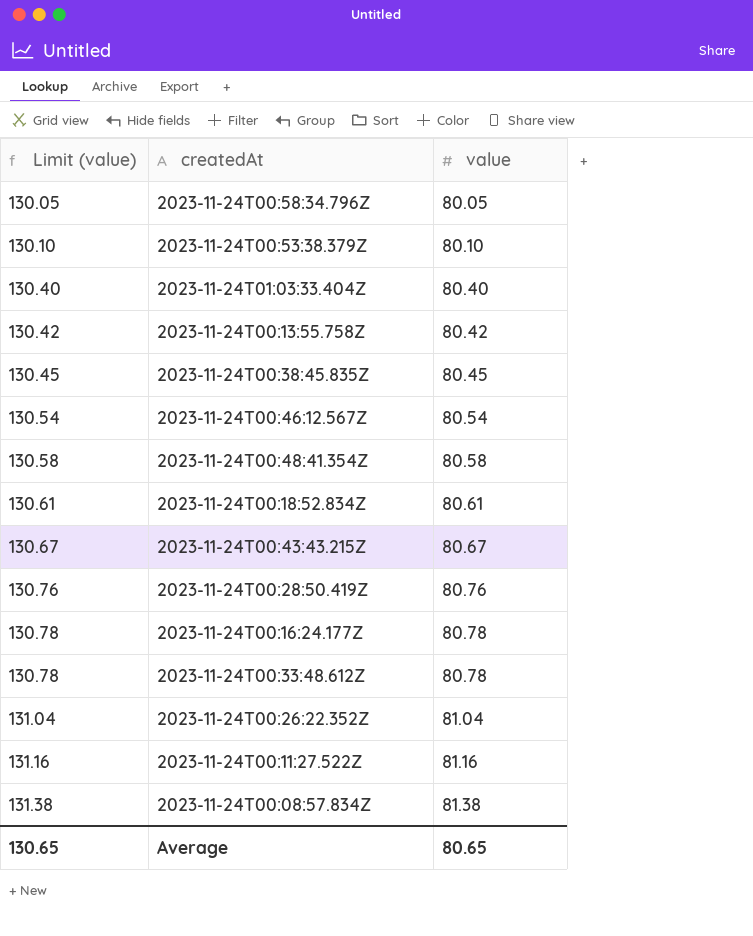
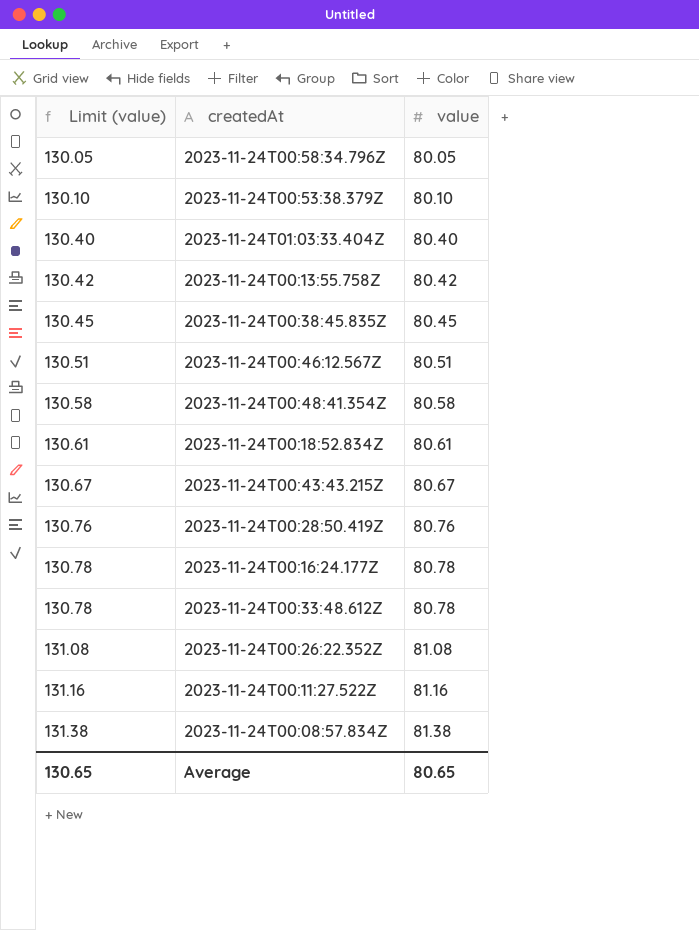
2023-11-24T00:46:12.567Z | Limit (value): 130.54 -> 130.51
2023-11-24T00:46:12.567Z | value: 80.54 -> 80.51
2023-11-24T00:26:22.352Z | Limit (value): 131.04 -> 131.08
2023-11-24T00:26:22.352Z | value: 81.04 -> 81.08

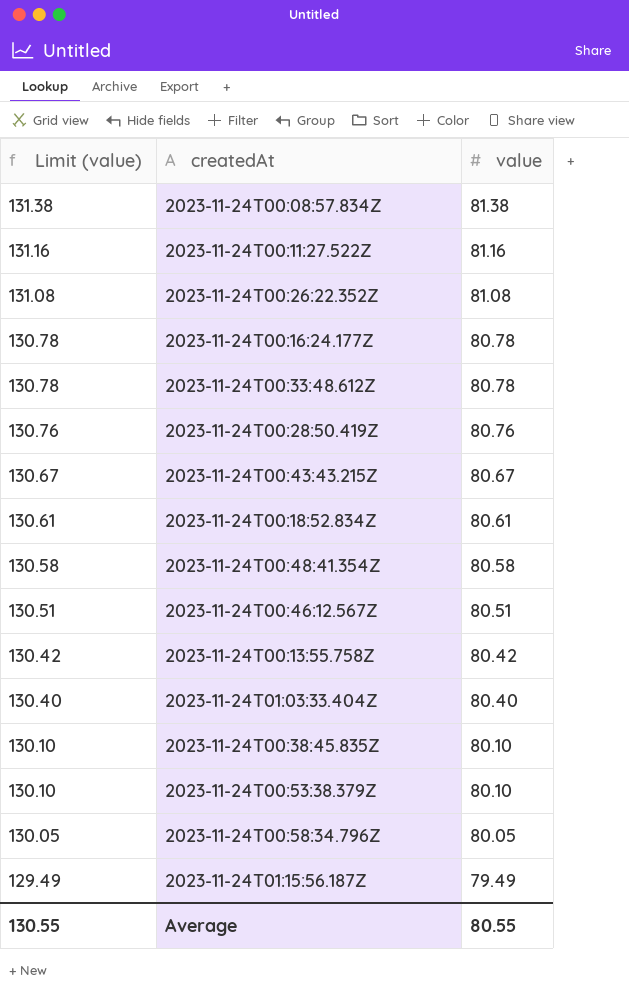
row order: Limit (value) ascending -> Limit (value) descending
2023-11-24T00:38:45.835Z | Limit (value): 130.45 -> 130.10
2023-11-24T00:38:45.835Z | value: 80.45 -> 80.10
row 2023-11-24T01:15:56.187Z: none -> 129.49 | 79.49
Average | Limit (value): 130.65 -> 130.55
Average | value: 80.65 -> 80.55

